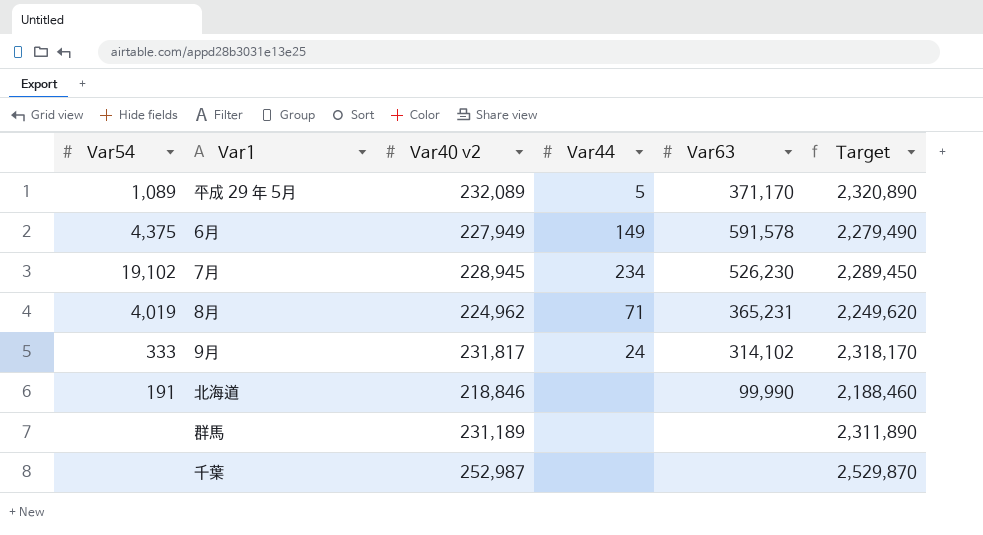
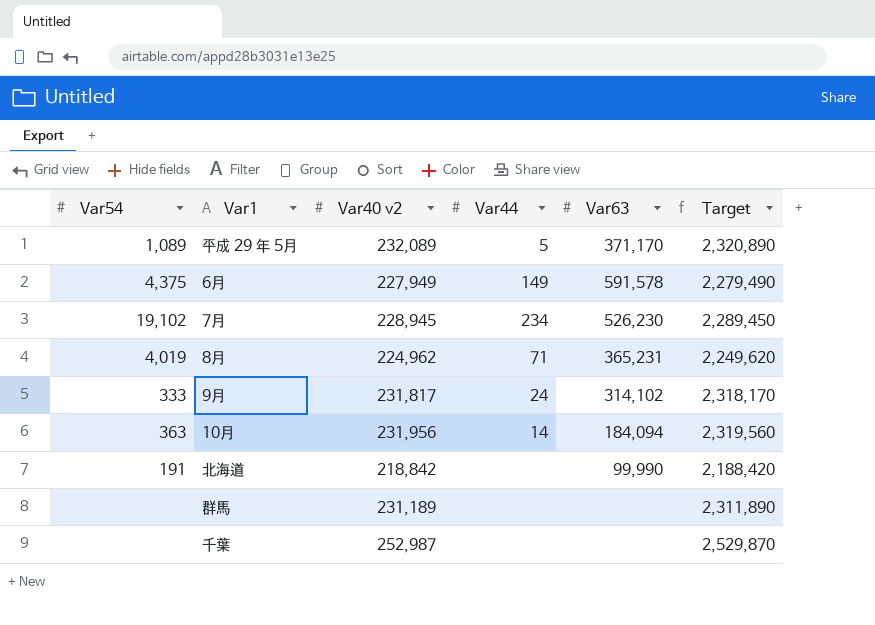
row 10月: none -> 363 | 231,956 | 14 | 184,094 | 2,319,560
北海道 | Var40 v2: 218,846 -> 218,842
北海道 | Target: 2,188,460 -> 2,188,420

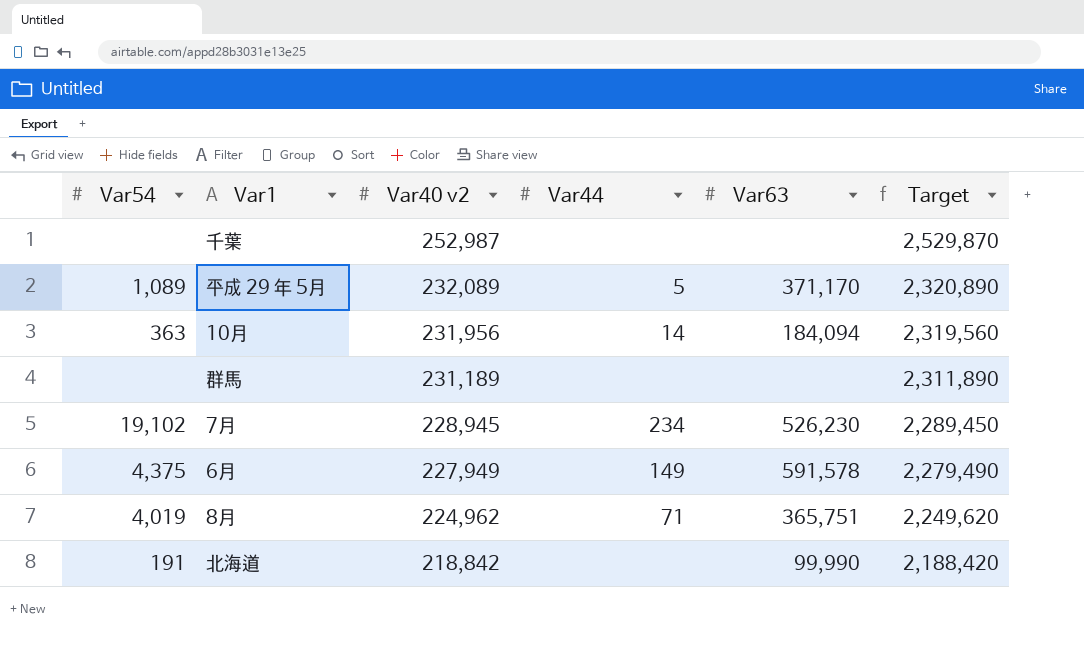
row order: none -> Var40 v2 descending
row 9月: 333 | 231,817 | 24 | 314,102 | 2,318,170 -> none
8月 | Var63: 365,231 -> 365,751

